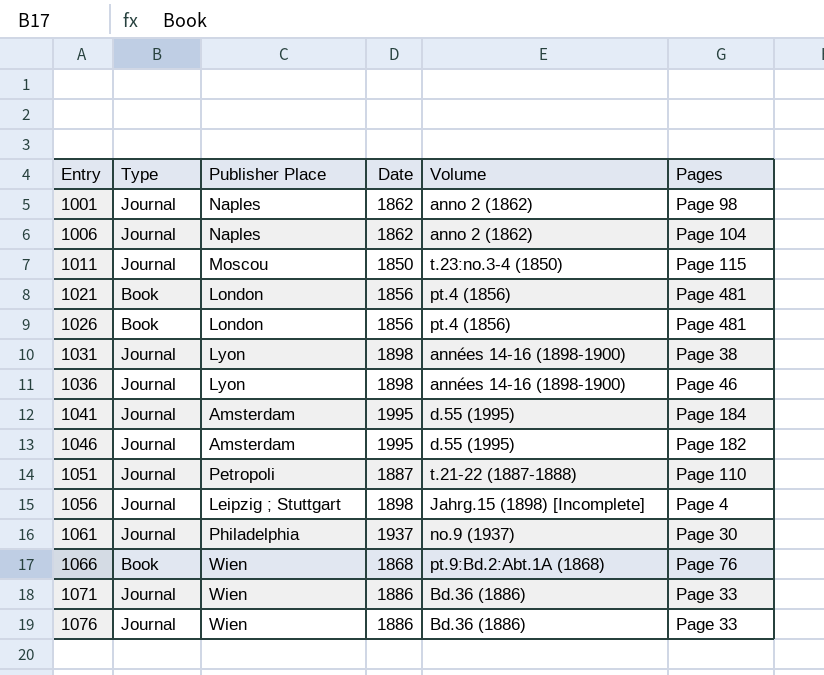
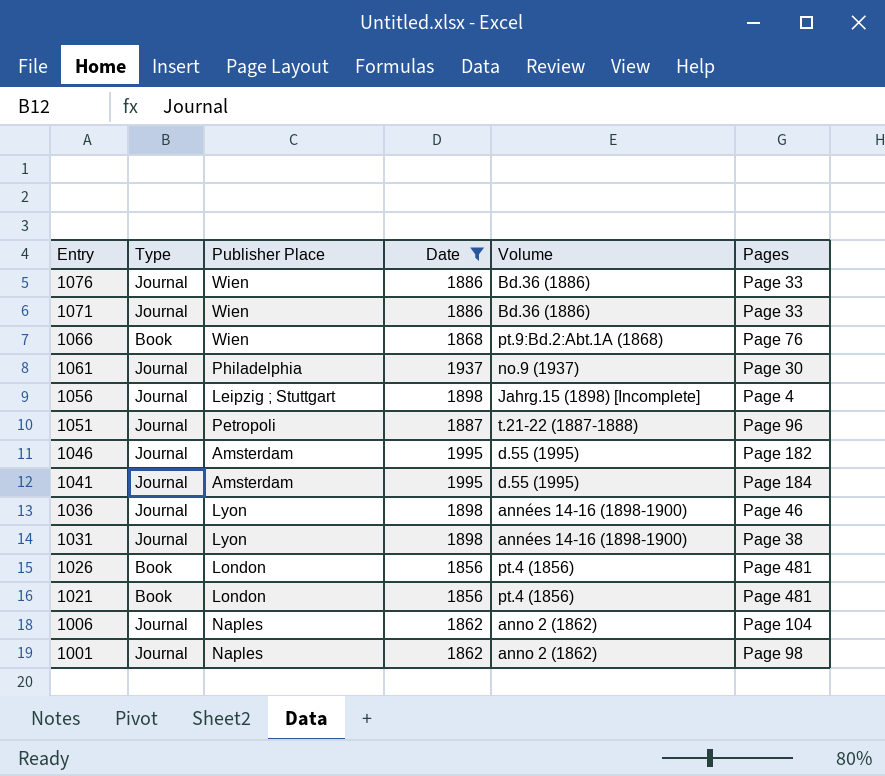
filter: none -> Date != 1850
row order: Entry ascending -> Entry descending
1051 | Pages: Page 110 -> Page 96

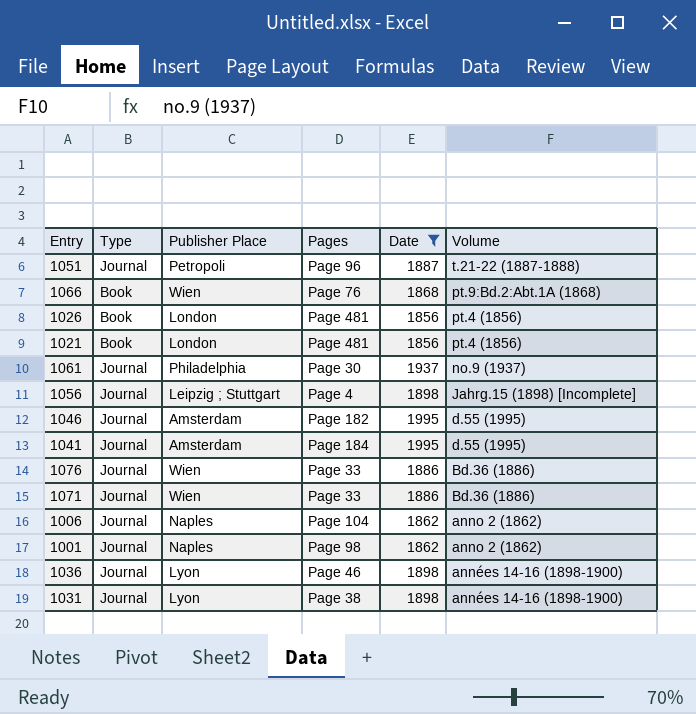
row order: Entry descending -> Volume descending
column Pages | position: 6 -> 4

